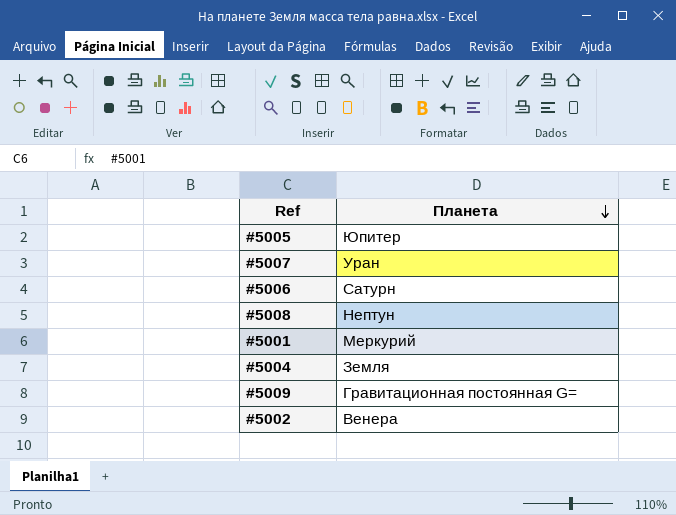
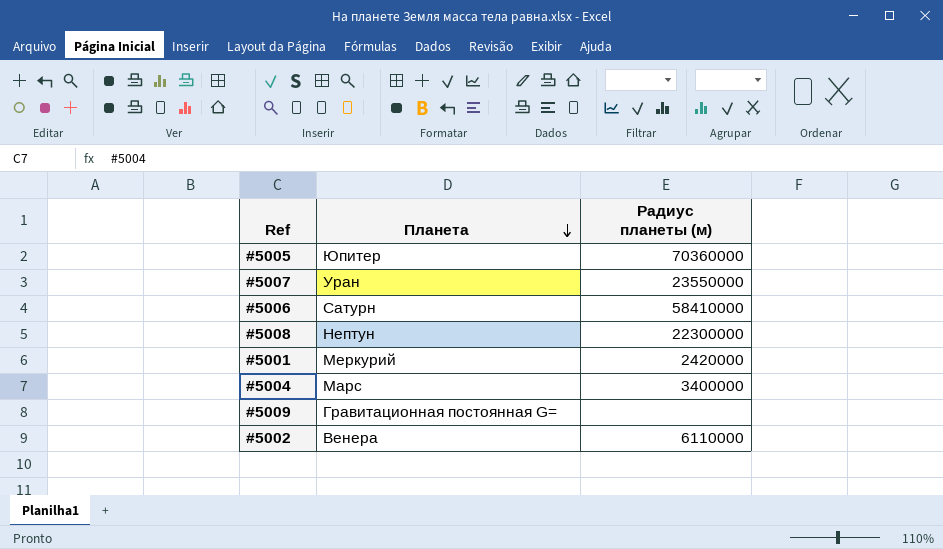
column Радиус планеты (м) | position: none -> 3
#5004 | Планета: Земля -> Марс

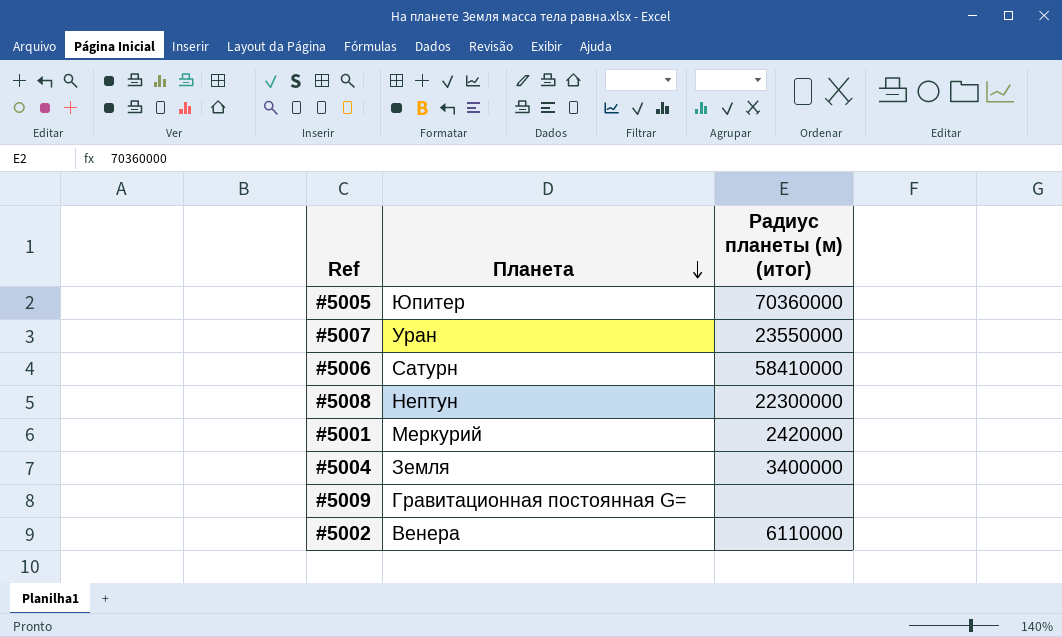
column name: Радиус планеты (м) -> Радиус планеты (м) (итог)
#5004 | Планета: Марс -> Земля

